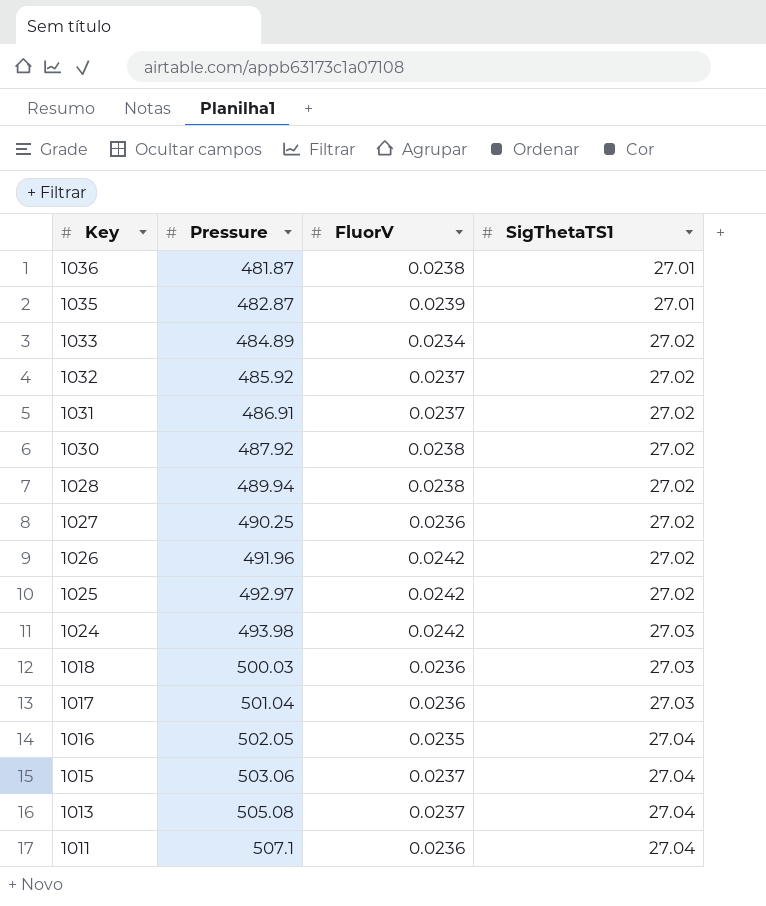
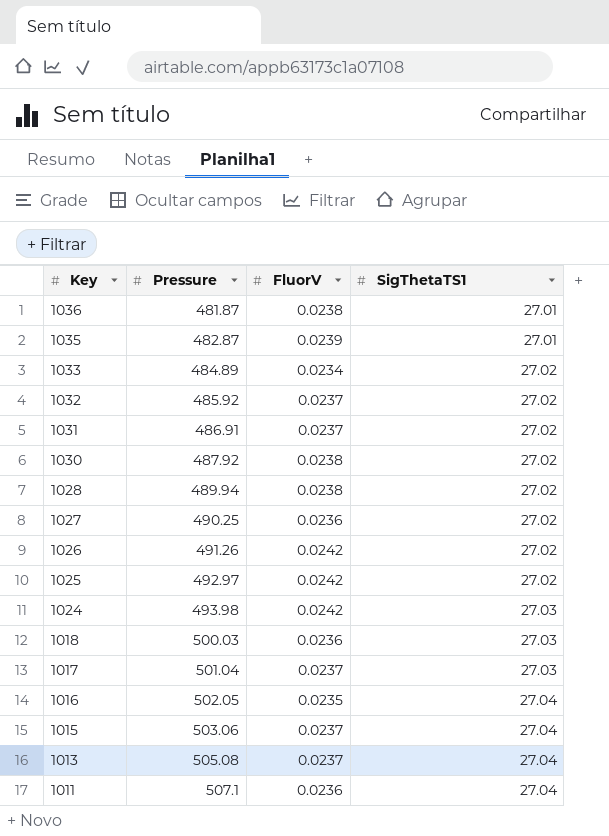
1026 | Pressure: 491.96 -> 491.26
1017 | FluorV: 0.0236 -> 0.0237

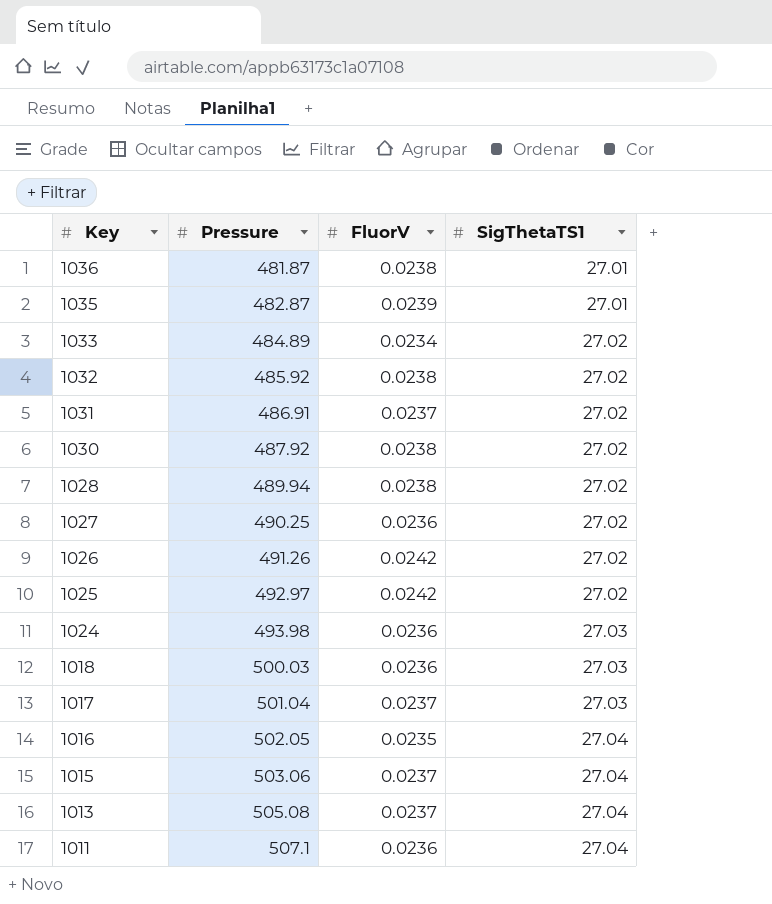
1032 | FluorV: 0.0237 -> 0.0238
1024 | FluorV: 0.0242 -> 0.0236

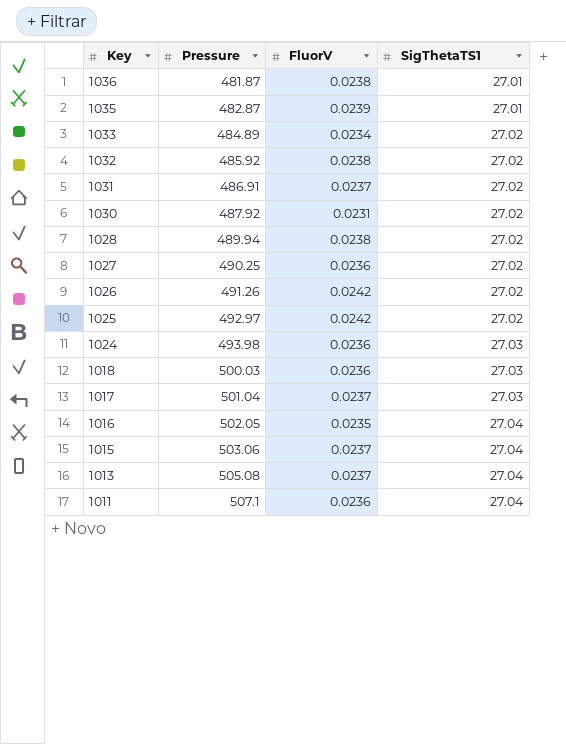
1030 | FluorV: 0.0238 -> 0.0231

